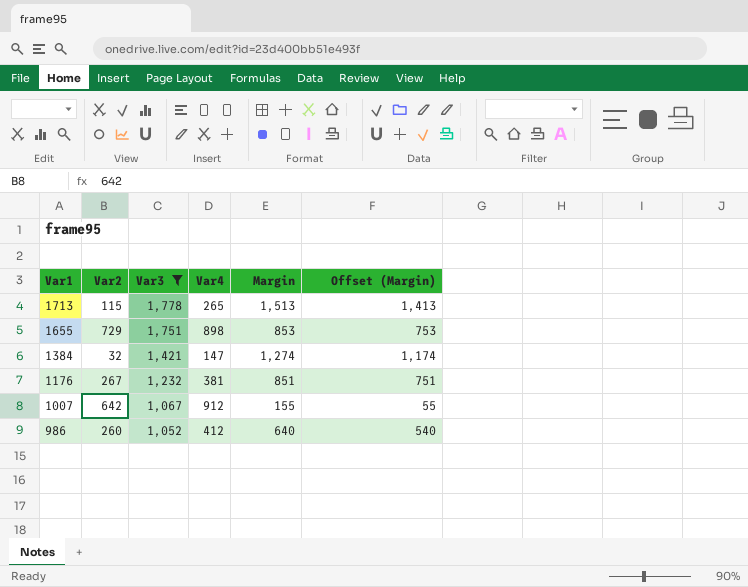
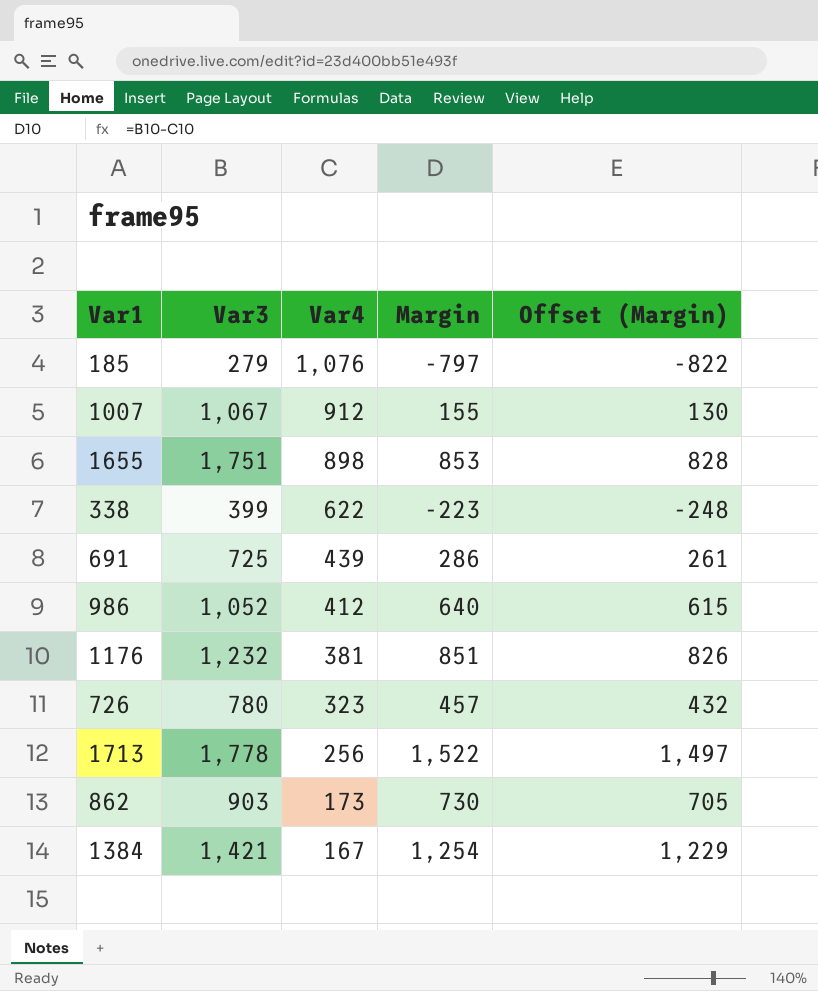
filter: Var3 >= 1,052 -> none
row order: Var1 descending -> Var4 descending
column Var2 | position: 2 -> none
column Offset (Margin) | formula: [Margin] - 100 -> [Margin] - 25
1713 | Var4: 265 -> 256
1713 | Margin: 1,513 -> 1,522
1384 | Var4: 147 -> 167
1384 | Margin: 1,274 -> 1,254

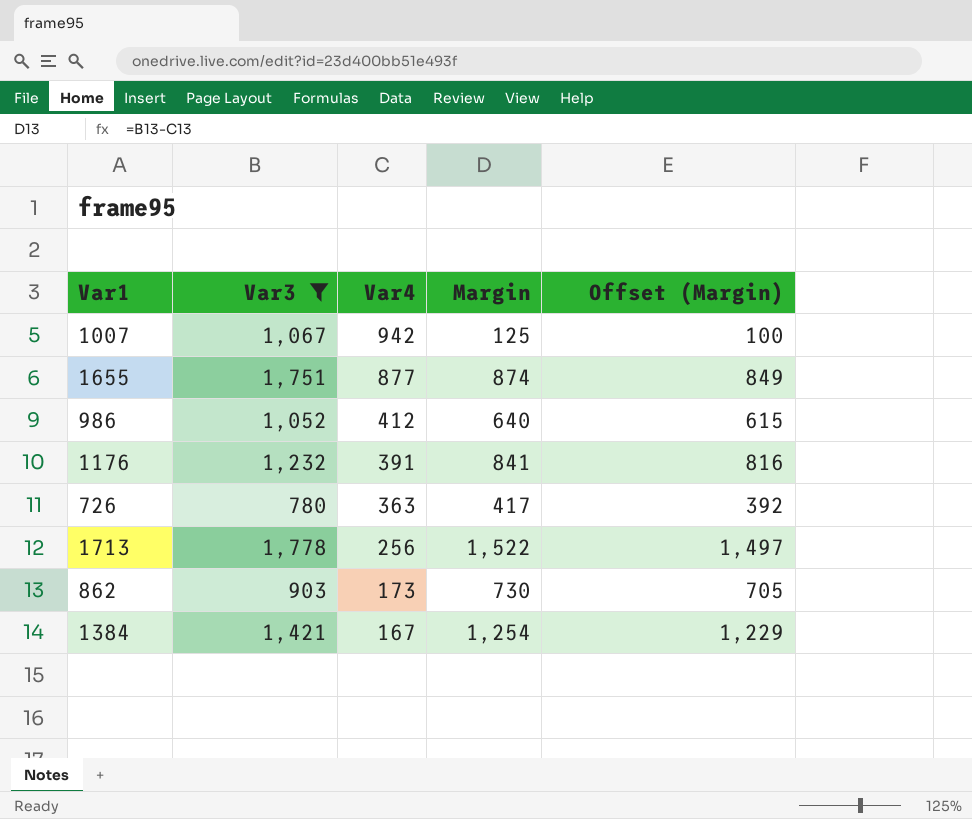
filter: none -> Var3 >= 780
1007 | Var4: 912 -> 942
1007 | Margin: 155 -> 125
1007 | Offset (Margin): 130 -> 100
1655 | Var4: 898 -> 877
1655 | Margin: 853 -> 874
1655 | Offset (Margin): 828 -> 849
1176 | Var4: 381 -> 391
1176 | Margin: 851 -> 841
1176 | Offset (Margin): 826 -> 816
726 | Var4: 323 -> 363
726 | Margin: 457 -> 417
726 | Offset (Margin): 432 -> 392

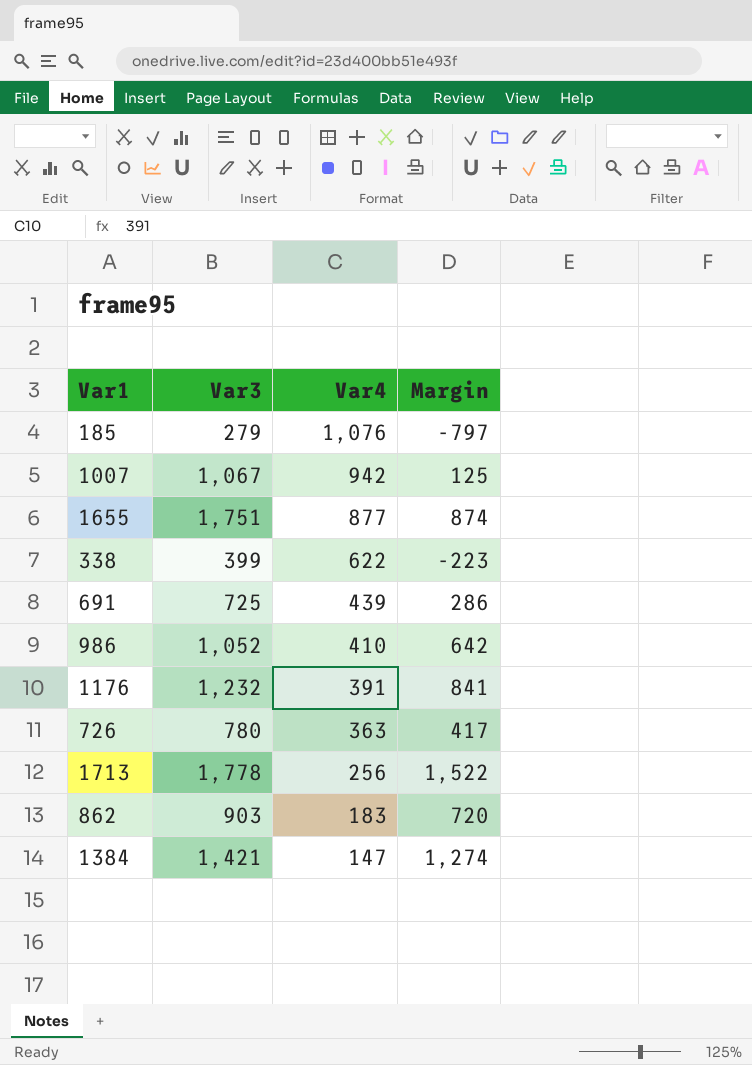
filter: Var3 >= 780 -> none
column Offset (Margin) | formula: [Margin] - 25 -> none
986 | Var4: 412 -> 410
986 | Margin: 640 -> 642
862 | Var4: 173 -> 183
862 | Margin: 730 -> 720
1384 | Var4: 167 -> 147
1384 | Margin: 1,254 -> 1,274

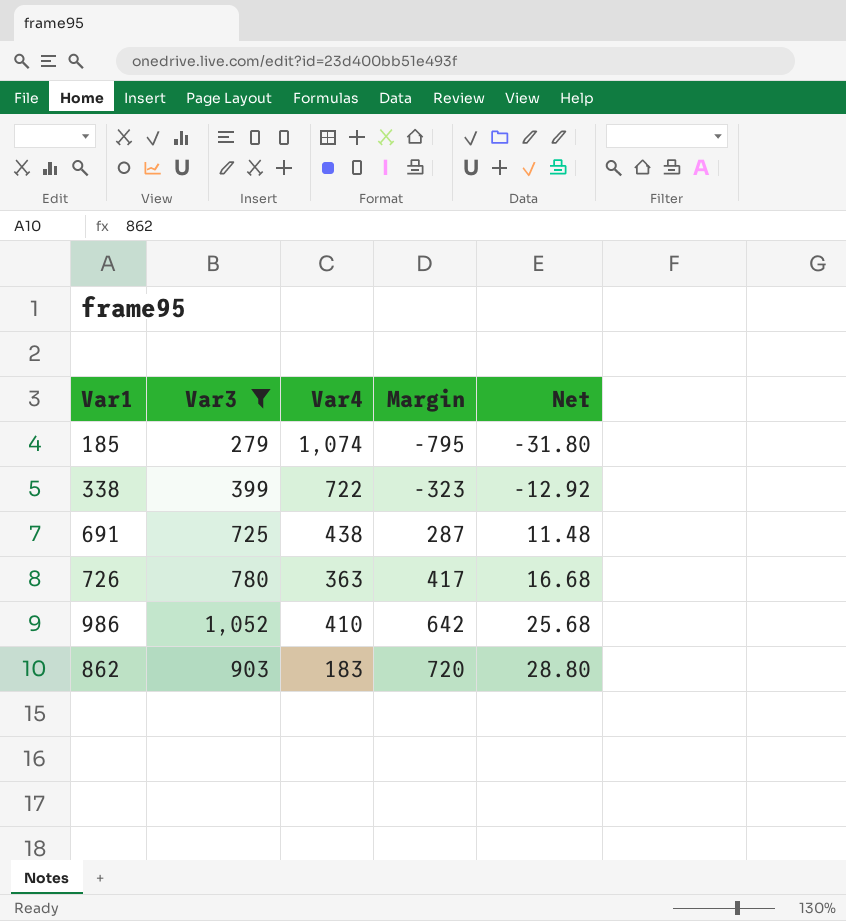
filter: none -> Var3 <= 1,052
row order: Var4 descending -> Margin ascending
column Net | formula: none -> [Margin] * 0.04
185 | Var4: 1,076 -> 1,074
185 | Margin: -797 -> -795
338 | Var4: 622 -> 722
338 | Margin: -223 -> -323
691 | Var4: 439 -> 438
691 | Margin: 286 -> 287

